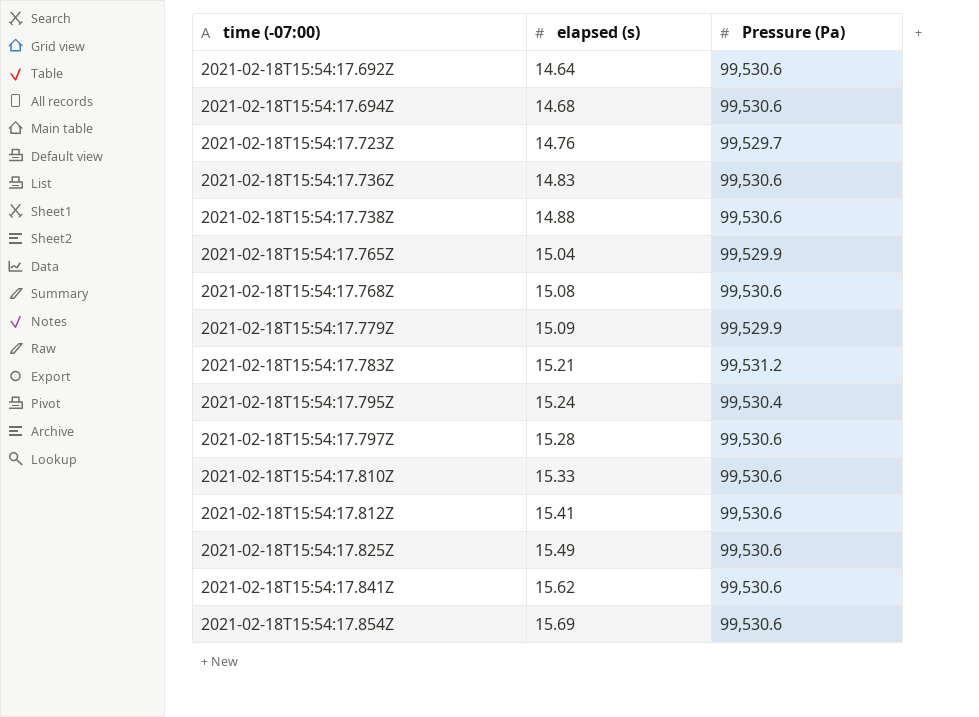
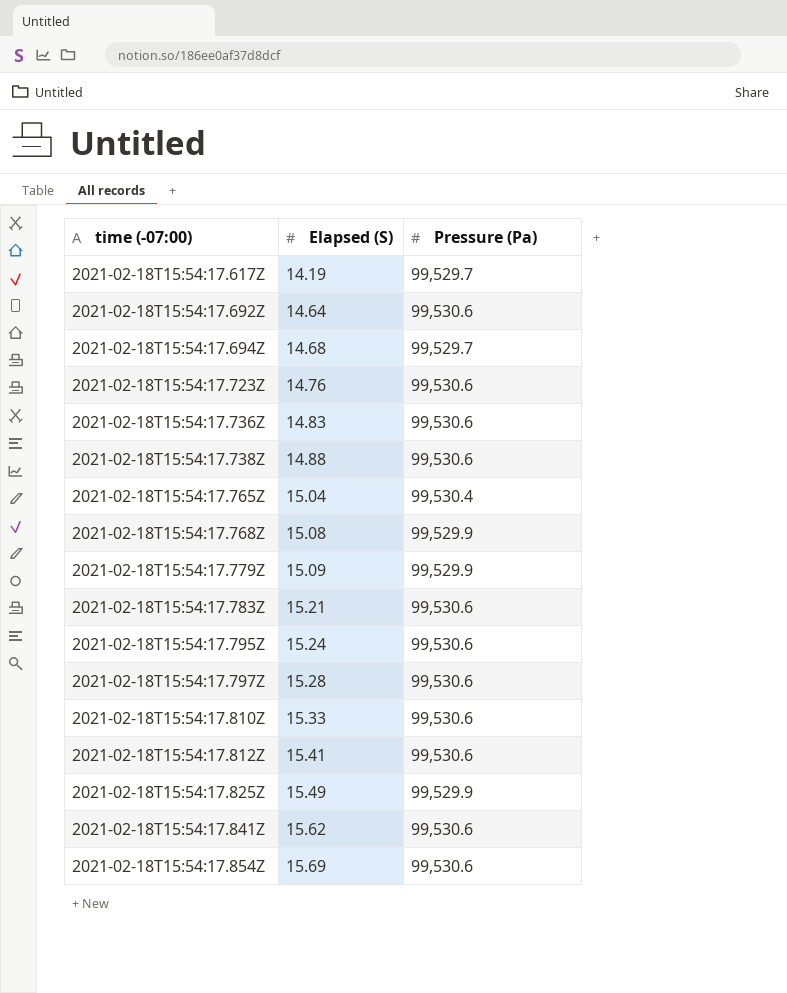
column name: elapsed (s) -> Elapsed (S)
row 2021-02-18T15:54:17.617Z: none -> 14.19 | 99,529.7
2021-02-18T15:54:17.694Z | Pressure (Pa): 99,530.6 -> 99,529.7
2021-02-18T15:54:17.723Z | Pressure (Pa): 99,529.7 -> 99,530.6
2021-02-18T15:54:17.765Z | Pressure (Pa): 99,529.9 -> 99,530.4
2021-02-18T15:54:17.768Z | Pressure (Pa): 99,530.6 -> 99,529.9
2021-02-18T15:54:17.783Z | Pressure (Pa): 99,531.2 -> 99,530.6
2021-02-18T15:54:17.795Z | Pressure (Pa): 99,530.4 -> 99,530.6
2021-02-18T15:54:17.825Z | Pressure (Pa): 99,530.6 -> 99,529.9

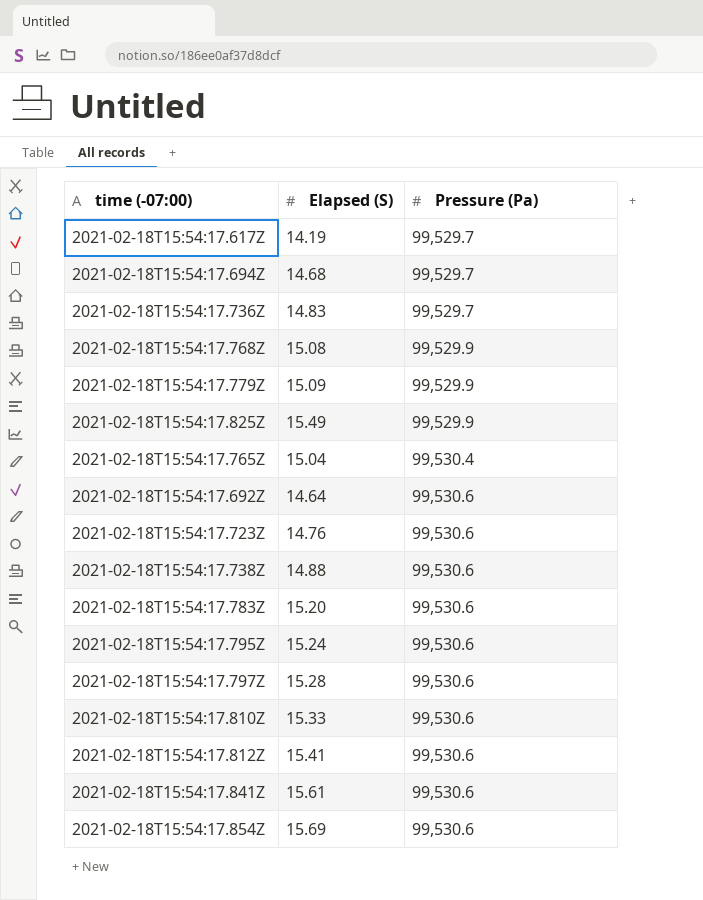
row order: time (-07:00) ascending -> Pressure (Pa) ascending
2021-02-18T15:54:17.736Z | Pressure (Pa): 99,530.6 -> 99,529.7
2021-02-18T15:54:17.783Z | Elapsed (S): 15.21 -> 15.20
2021-02-18T15:54:17.841Z | Elapsed (S): 15.62 -> 15.61

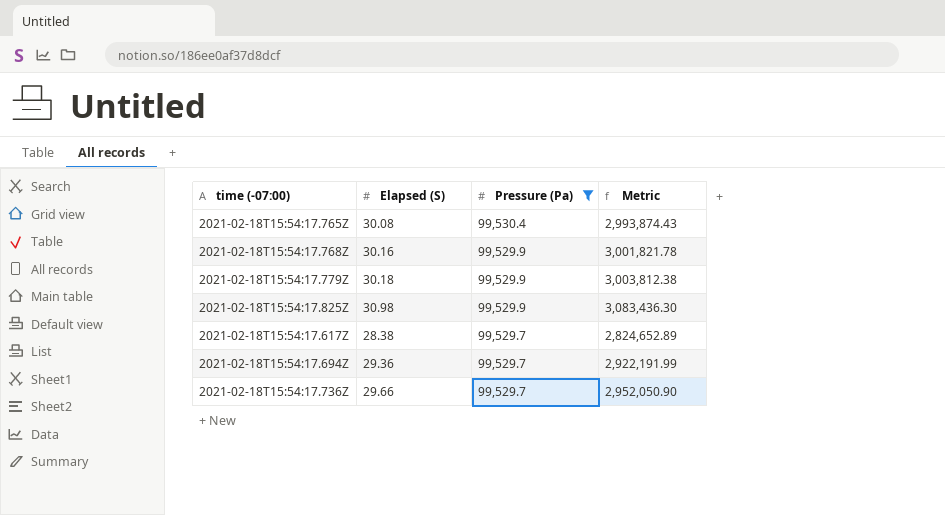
filter: none -> Pressure (Pa) != 99,530.6
row order: Pressure (Pa) ascending -> Pressure (Pa) descending
column Metric | formula: none -> [Elapsed (S)] * [Pressure (Pa)]
2021-02-18T15:54:17.765Z | Elapsed (S): 15.04 -> 30.08
2021-02-18T15:54:17.768Z | Elapsed (S): 15.08 -> 30.16
2021-02-18T15:54:17.779Z | Elapsed (S): 15.09 -> 30.18
2021-02-18T15:54:17.825Z | Elapsed (S): 15.49 -> 30.98
2021-02-18T15:54:17.617Z | Elapsed (S): 14.19 -> 28.38
2021-02-18T15:54:17.694Z | Elapsed (S): 14.68 -> 29.36
2021-02-18T15:54:17.736Z | Elapsed (S): 14.83 -> 29.66

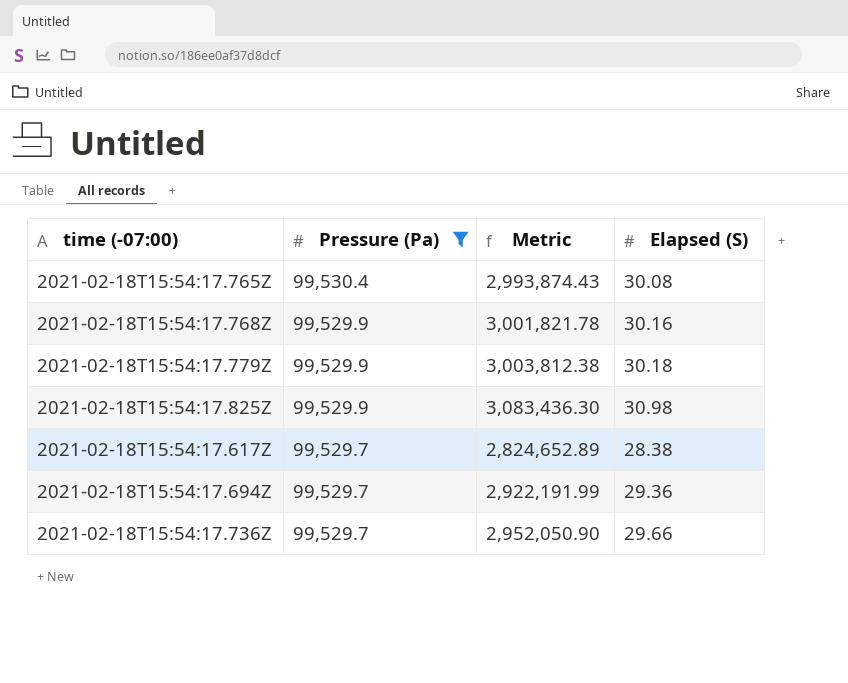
column Elapsed (S) | position: 2 -> 4

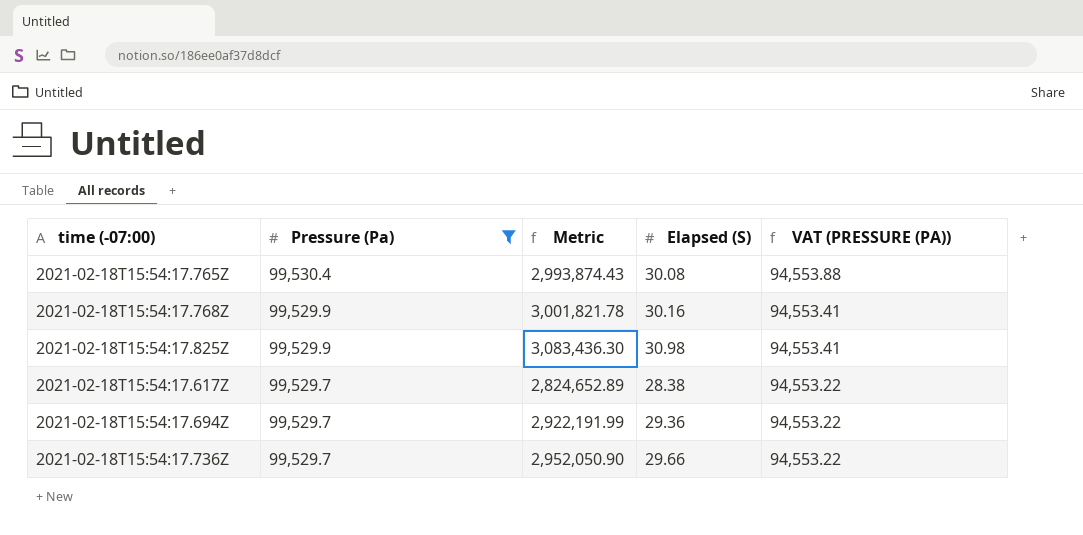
column VAT (PRESSURE (PA)) | formula: none -> [Pressure (Pa)] * 0.95
row 2021-02-18T15:54:17.779Z: 99,529.9 | 3,003,812.38 | 30.18 -> none

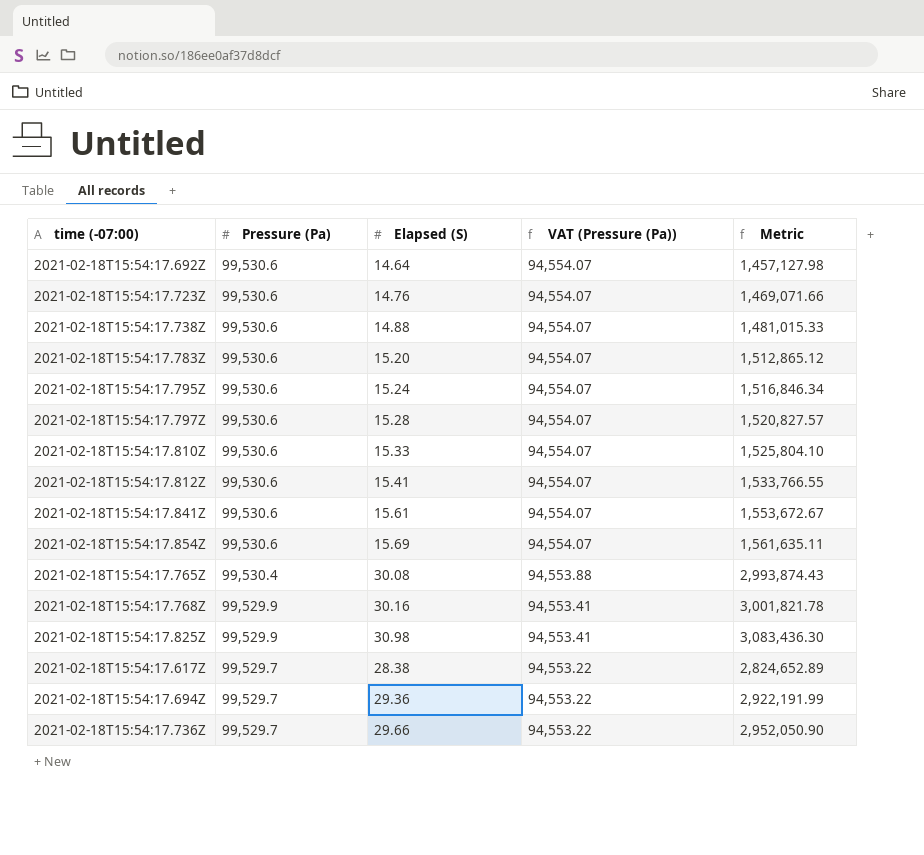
filter: Pressure (Pa) != 99,530.6 -> none
column name: VAT (PRESSURE (PA)) -> VAT (Pressure (Pa))
column Metric | position: 3 -> 5

